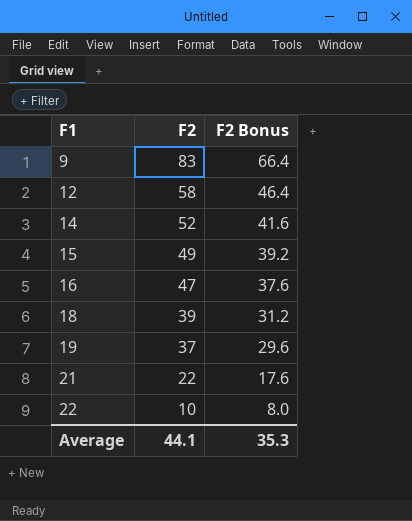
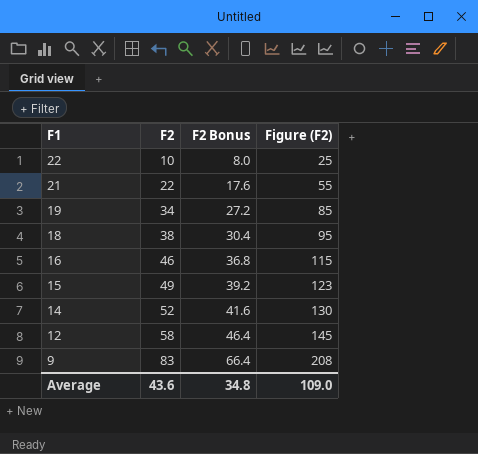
row order: F1 ascending -> F1 descending
column Figure (F2) | formula: none -> [F2] * 2.5
19 | F2: 37 -> 34
19 | F2 Bonus: 29.6 -> 27.2
18 | F2: 39 -> 38
18 | F2 Bonus: 31.2 -> 30.4
16 | F2: 47 -> 46
16 | F2 Bonus: 37.6 -> 36.8
Average | F2: 44.1 -> 43.6
Average | F2 Bonus: 35.3 -> 34.8

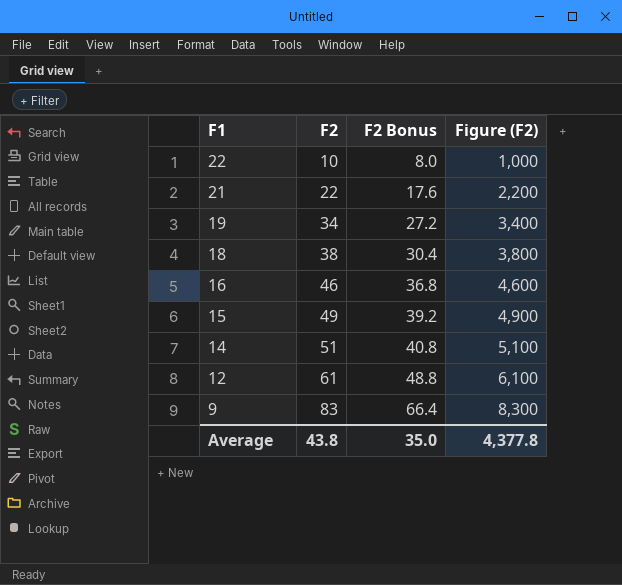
column Figure (F2) | formula: [F2] * 2.5 -> [F2] * 100
14 | F2: 52 -> 51
14 | F2 Bonus: 41.6 -> 40.8
12 | F2: 58 -> 61
12 | F2 Bonus: 46.4 -> 48.8
Average | F2: 43.6 -> 43.8
Average | F2 Bonus: 34.8 -> 35.0
Average | Figure (F2): 109.0 -> 4,377.8

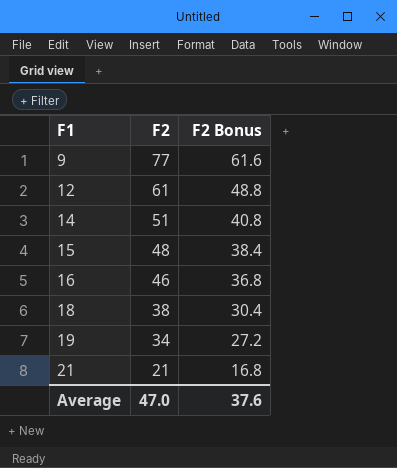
row order: F1 descending -> F1 ascending
column Figure (F2) | formula: [F2] * 100 -> none
row 22: 10 | 8.0 | 1,000 -> none
9 | F2: 83 -> 77
9 | F2 Bonus: 66.4 -> 61.6
15 | F2: 49 -> 48
15 | F2 Bonus: 39.2 -> 38.4
21 | F2: 22 -> 21
21 | F2 Bonus: 17.6 -> 16.8
Average | F2: 43.8 -> 47.0
Average | F2 Bonus: 35.0 -> 37.6

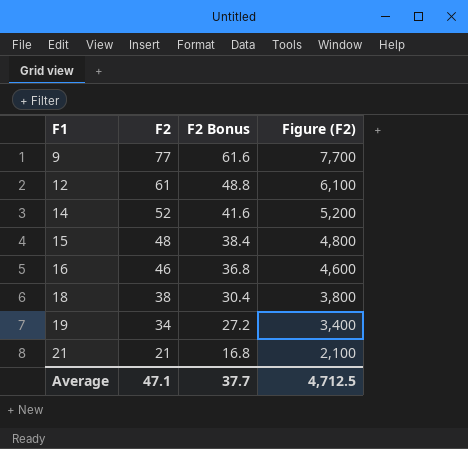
column Figure (F2) | formula: none -> [F2] * 100
14 | F2: 51 -> 52
14 | F2 Bonus: 40.8 -> 41.6
Average | F2: 47.0 -> 47.1
Average | F2 Bonus: 37.6 -> 37.7

